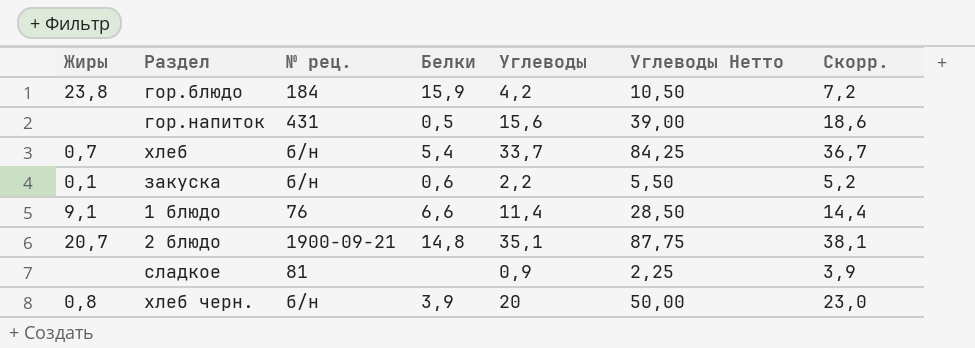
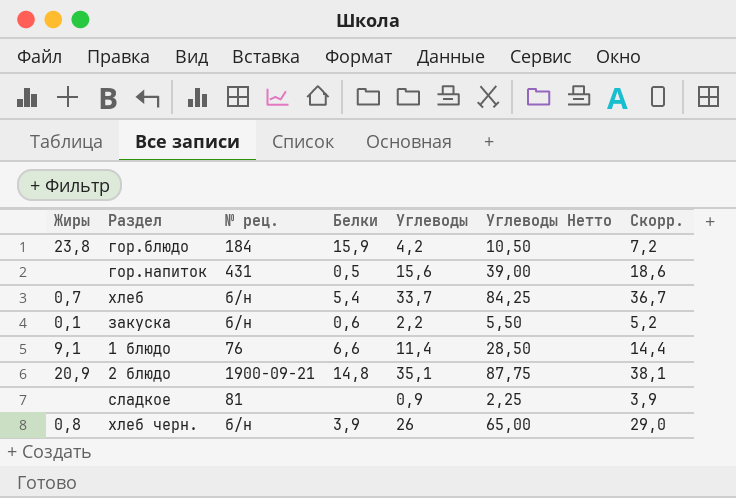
2 блюдо | Жиры: 20,7 -> 20,9
хлеб черн. | Углеводы: 20 -> 26
хлеб черн. | Углеводы Нетто: 50,00 -> 65,00
хлеб черн. | Скорр.: 23,0 -> 29,0

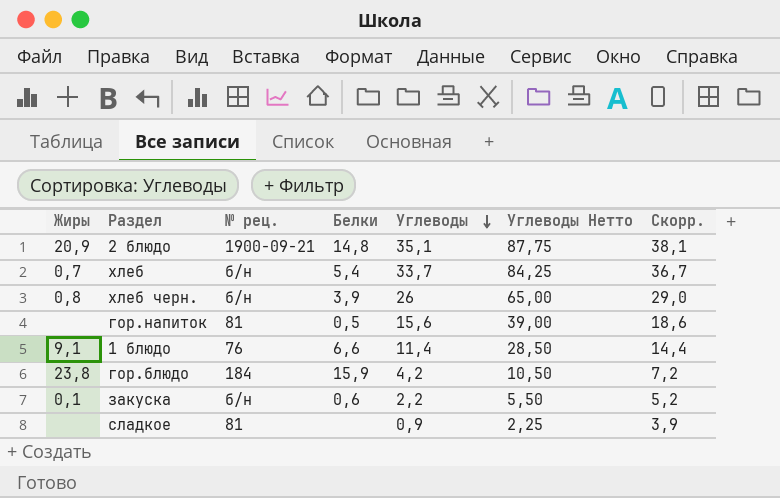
row order: none -> Углеводы descending
гор.напиток | № рец.: 431 -> 81

